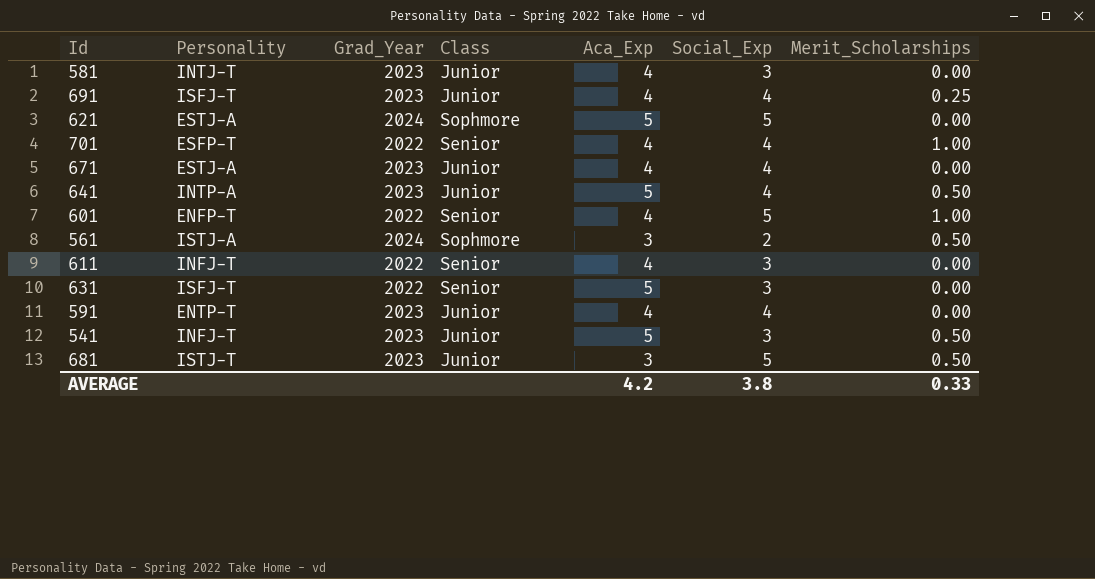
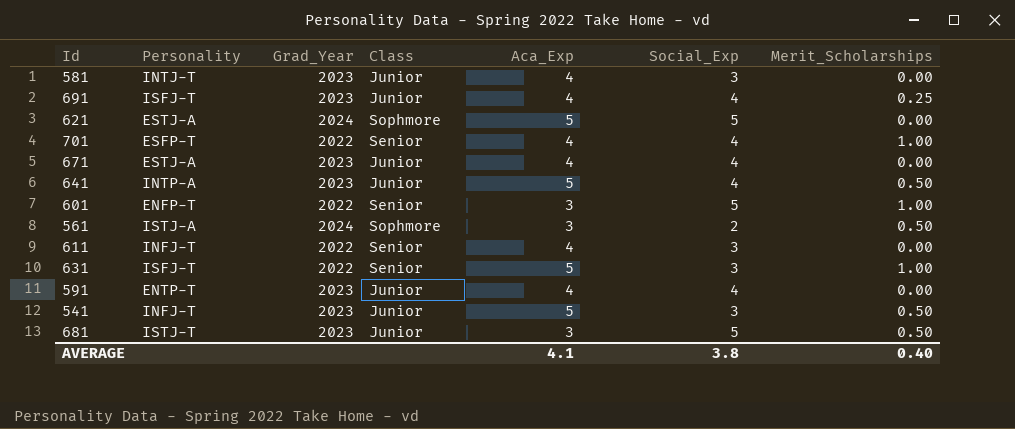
601 | Aca_Exp: 4 -> 3
631 | Merit_Scholarships: 0.00 -> 1.00
AVERAGE | Aca_Exp: 4.2 -> 4.1
AVERAGE | Merit_Scholarships: 0.33 -> 0.40

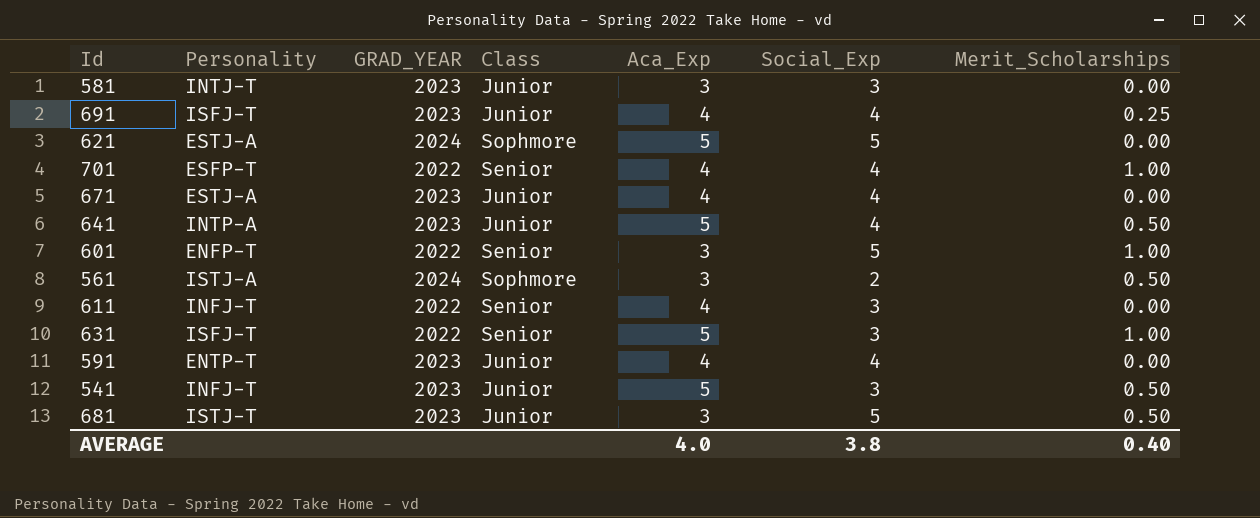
column name: Grad_Year -> GRAD_YEAR
581 | Aca_Exp: 4 -> 3
AVERAGE | Aca_Exp: 4.1 -> 4.0

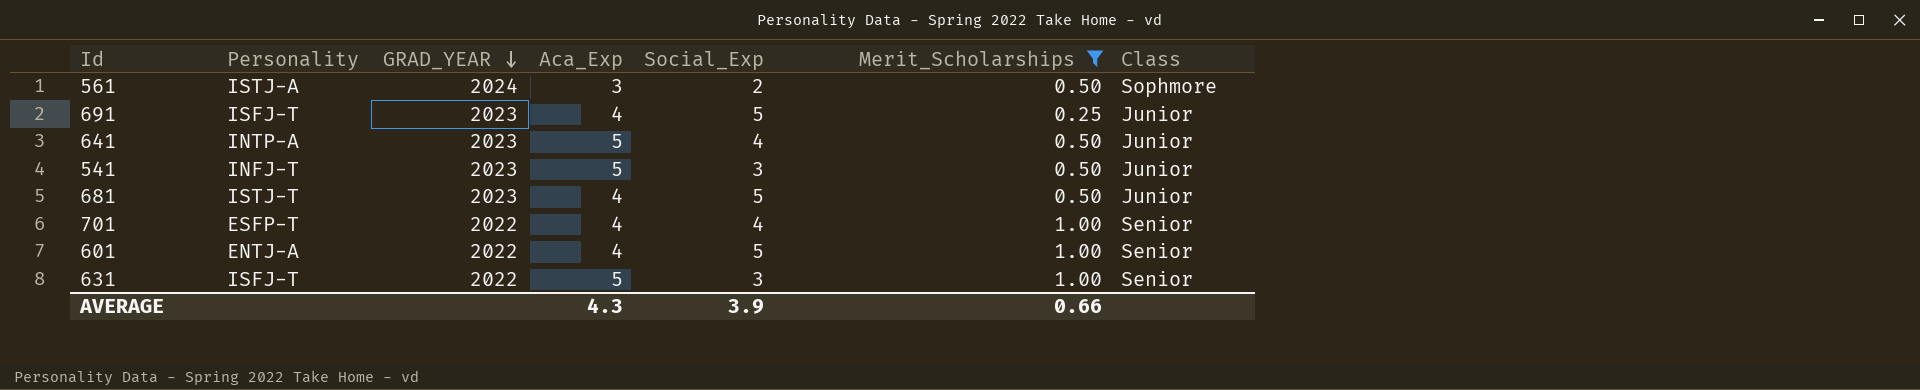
filter: none -> Merit_Scholarships != 0.00
row order: none -> GRAD_YEAR descending
column Class | position: 4 -> 7
691 | Social_Exp: 4 -> 5
681 | Aca_Exp: 3 -> 4
601 | Personality: ENFP-T -> ENTJ-A
601 | Aca_Exp: 3 -> 4
AVERAGE | Aca_Exp: 4.0 -> 4.3
AVERAGE | Social_Exp: 3.8 -> 3.9
AVERAGE | Merit_Scholarships: 0.40 -> 0.66

